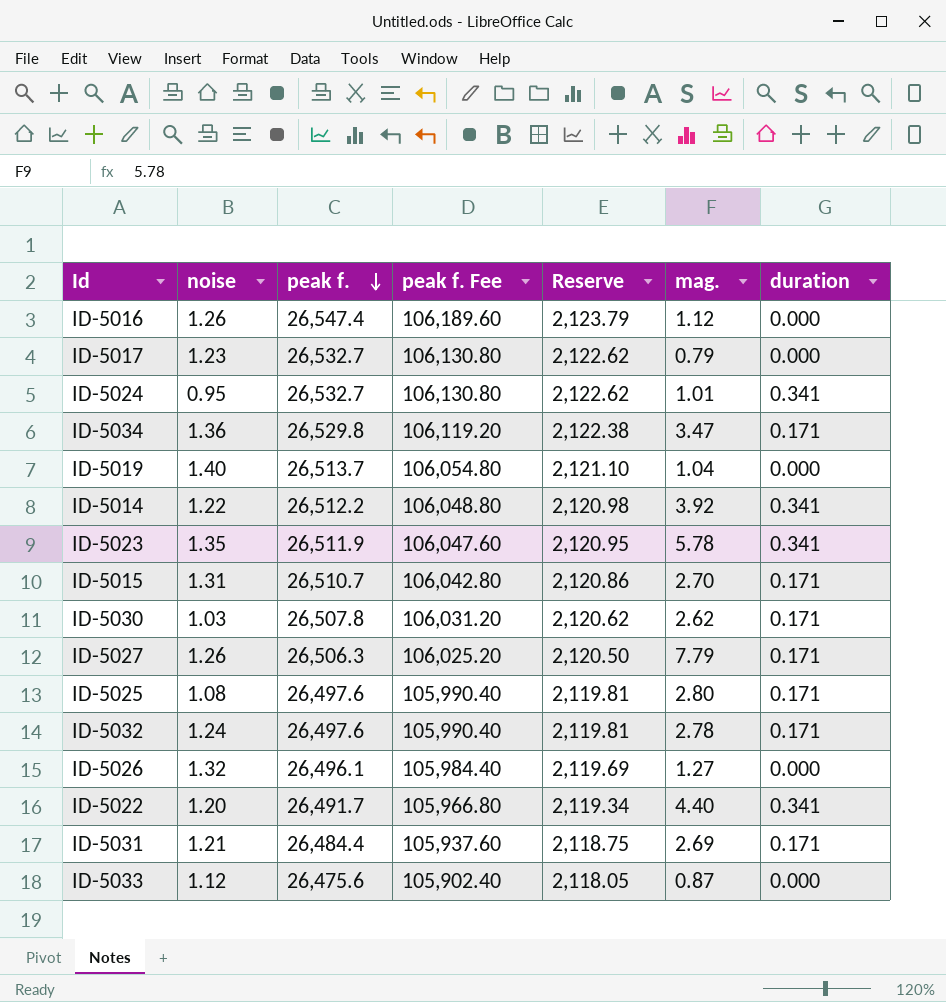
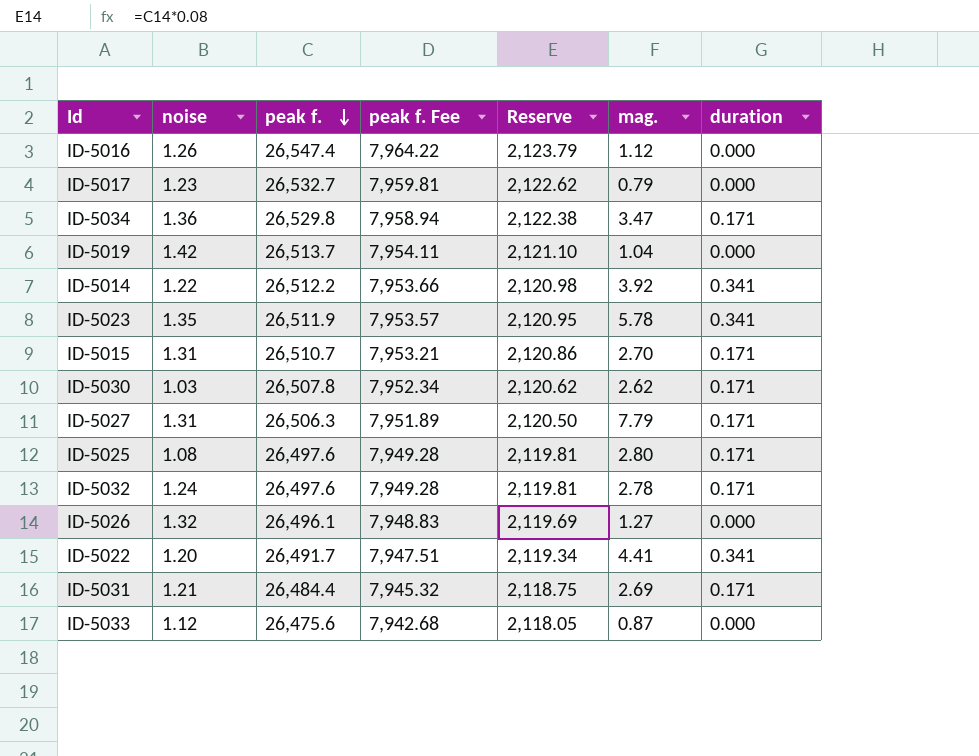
column peak f. Fee | formula: [peak f.] * 4 -> [peak f.] * 0.3
row ID-5024: 0.95 | 26,532.7 | 106,130.80 | 2,122.62 | 1.01 | 0.341 -> none
ID-5019 | noise: 1.40 -> 1.42
ID-5027 | noise: 1.26 -> 1.31
ID-5022 | mag.: 4.40 -> 4.41

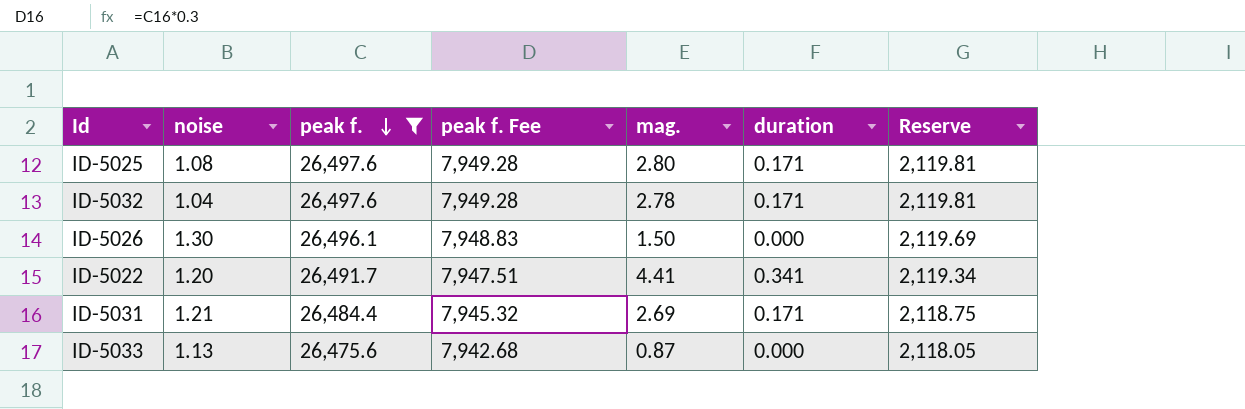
filter: none -> peak f. <= 26,497.6
column Reserve | position: 5 -> 7
ID-5032 | noise: 1.24 -> 1.04
ID-5026 | noise: 1.32 -> 1.30
ID-5026 | mag.: 1.27 -> 1.50
ID-5033 | noise: 1.12 -> 1.13

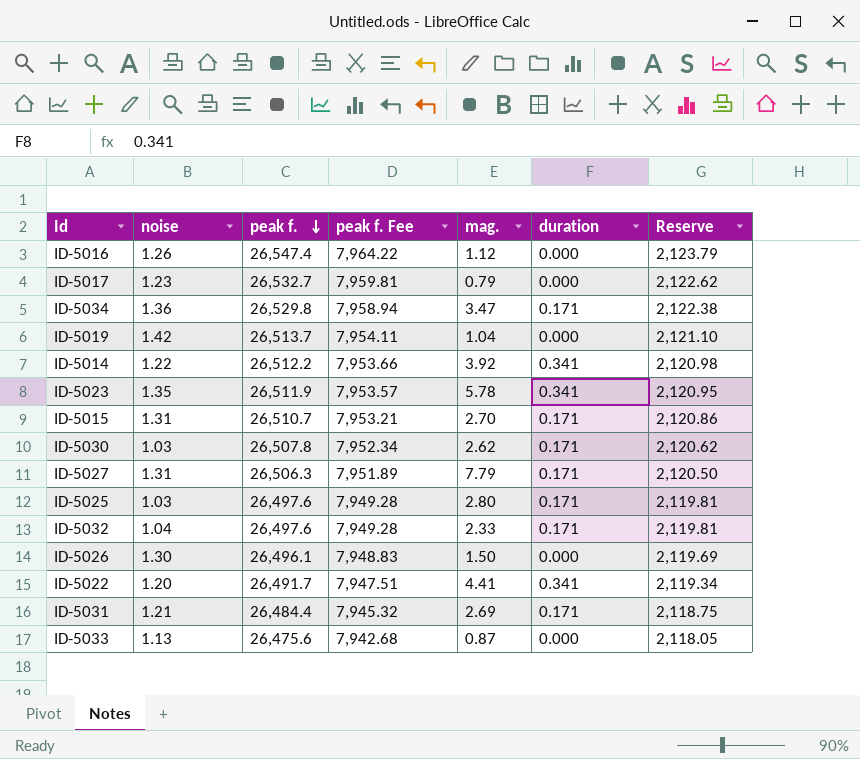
filter: peak f. <= 26,497.6 -> none
ID-5025 | noise: 1.08 -> 1.03
ID-5032 | mag.: 2.78 -> 2.33

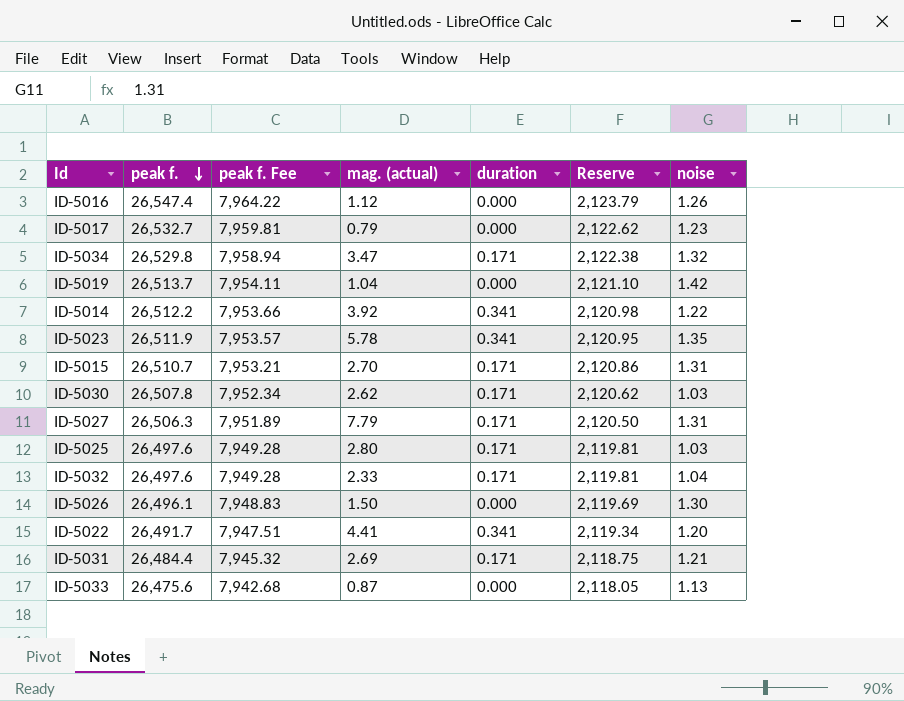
column name: mag. -> mag. (actual)
column noise | position: 2 -> 7
ID-5034 | noise: 1.36 -> 1.32

